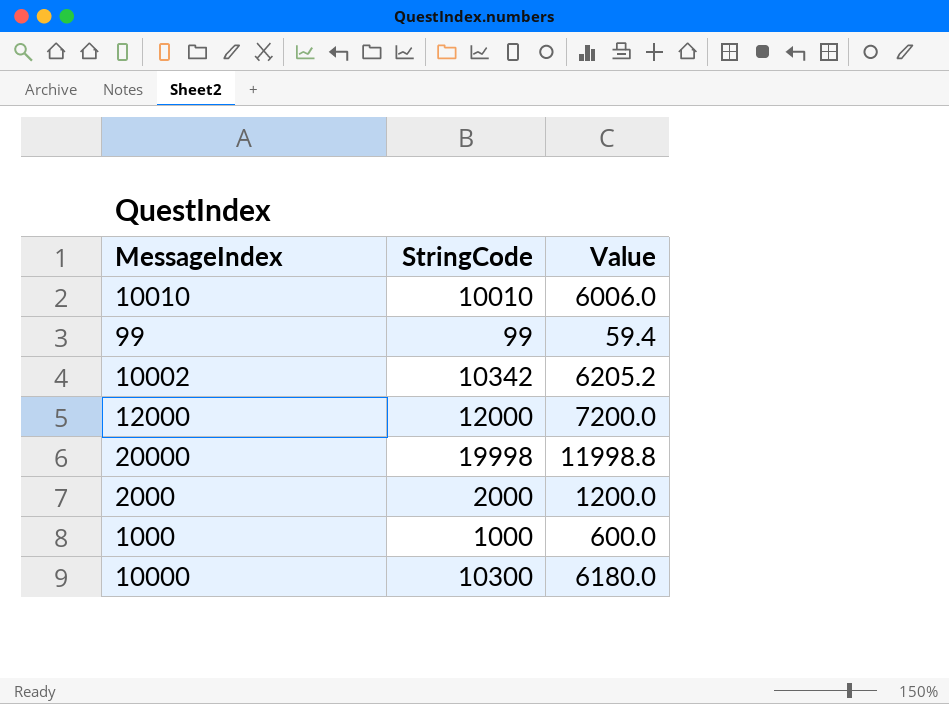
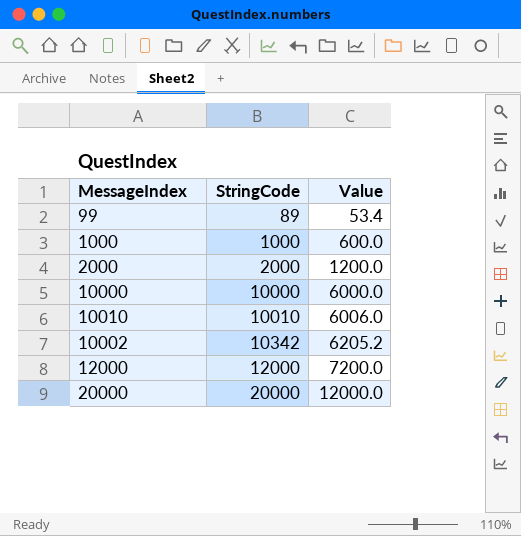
row order: none -> StringCode ascending
99 | StringCode: 99 -> 89
99 | Value: 59.4 -> 53.4
10000 | StringCode: 10300 -> 10000
10000 | Value: 6180.0 -> 6000.0
20000 | StringCode: 19998 -> 20000
20000 | Value: 11998.8 -> 12000.0

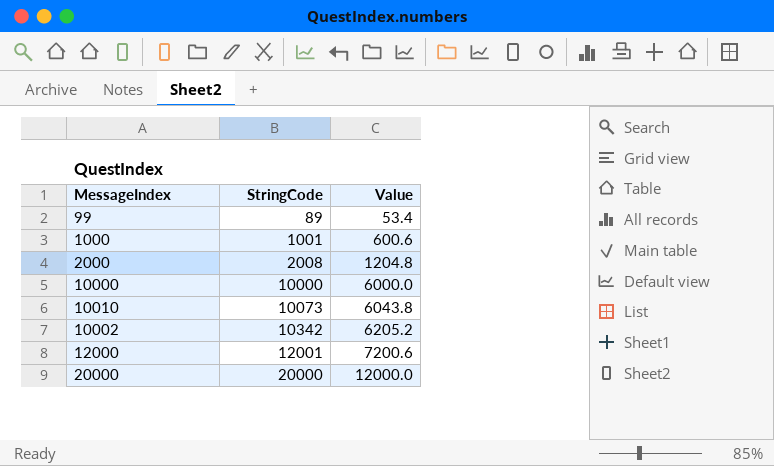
1000 | StringCode: 1000 -> 1001
1000 | Value: 600.0 -> 600.6
2000 | StringCode: 2000 -> 2008
2000 | Value: 1200.0 -> 1204.8
10010 | StringCode: 10010 -> 10073
10010 | Value: 6006.0 -> 6043.8
12000 | StringCode: 12000 -> 12001
12000 | Value: 7200.0 -> 7200.6

